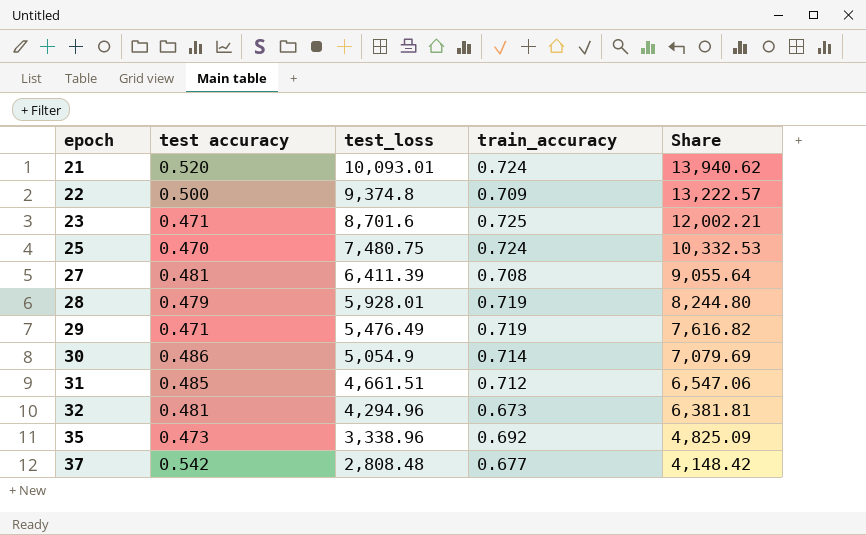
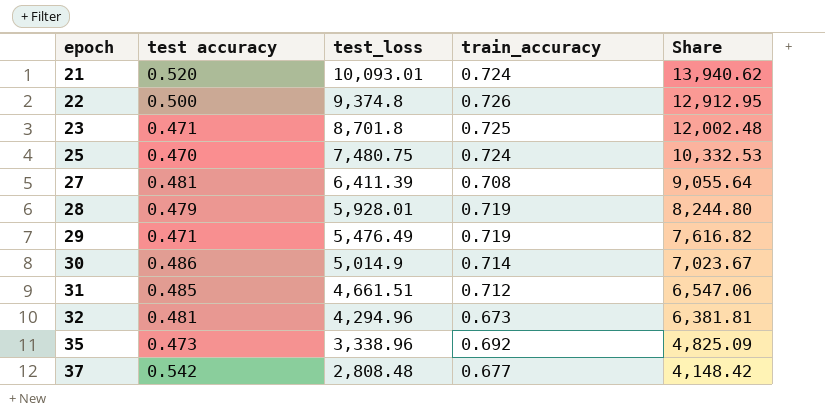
22 | train_accuracy: 0.709 -> 0.726
22 | Share: 13,222.57 -> 12,912.95
23 | test_loss: 8,701.6 -> 8,701.8
23 | Share: 12,002.21 -> 12,002.48
30 | test_loss: 5,054.9 -> 5,014.9
30 | Share: 7,079.69 -> 7,023.67

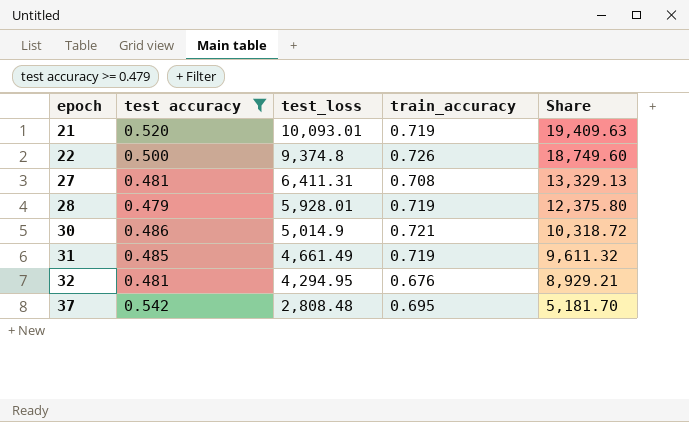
filter: none -> test accuracy >= 0.479
column Share | formula: [test_loss] / [train_accuracy] -> [test_loss] / [test accuracy]
21 | train_accuracy: 0.724 -> 0.719
27 | test_loss: 6,411.39 -> 6,411.31
30 | train_accuracy: 0.714 -> 0.721
31 | test_loss: 4,661.51 -> 4,661.49
31 | train_accuracy: 0.712 -> 0.719
32 | test_loss: 4,294.96 -> 4,294.95
32 | train_accuracy: 0.673 -> 0.676
37 | train_accuracy: 0.677 -> 0.695

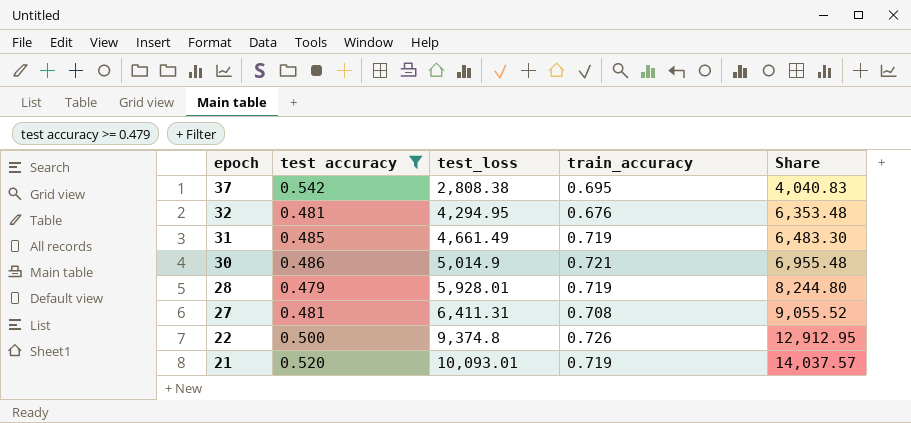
row order: epoch ascending -> epoch descending
column Share | formula: [test_loss] / [test accuracy] -> [test_loss] / [train_accuracy]
37 | test_loss: 2,808.48 -> 2,808.38

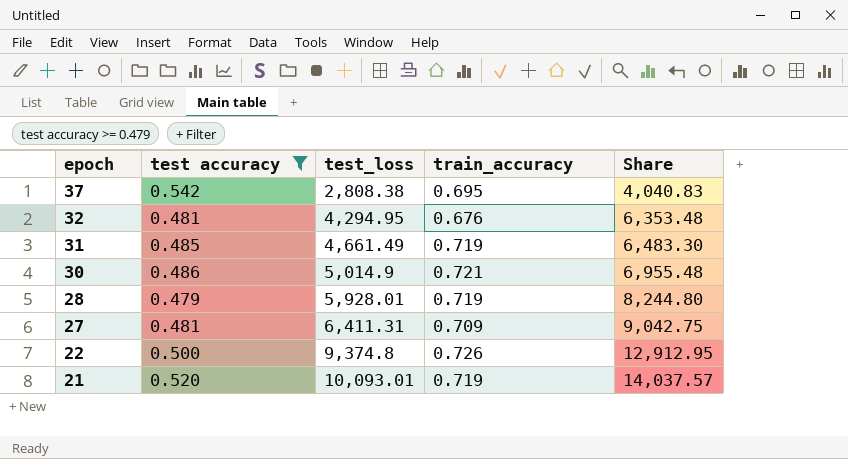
27 | train_accuracy: 0.708 -> 0.709
27 | Share: 9,055.52 -> 9,042.75

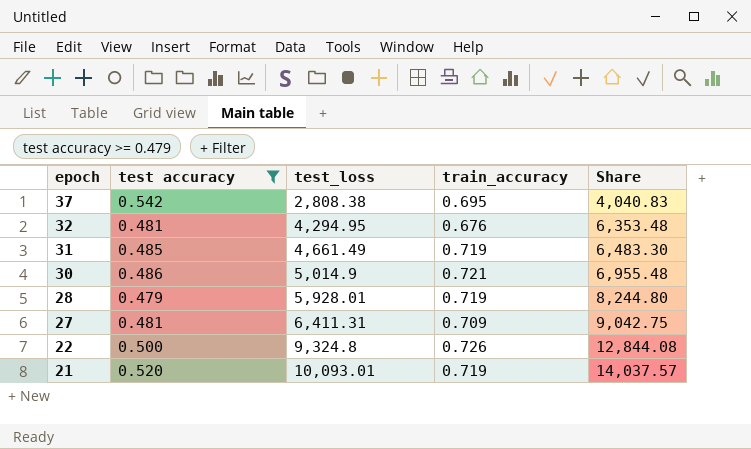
22 | test_loss: 9,374.8 -> 9,324.8
22 | Share: 12,912.95 -> 12,844.08

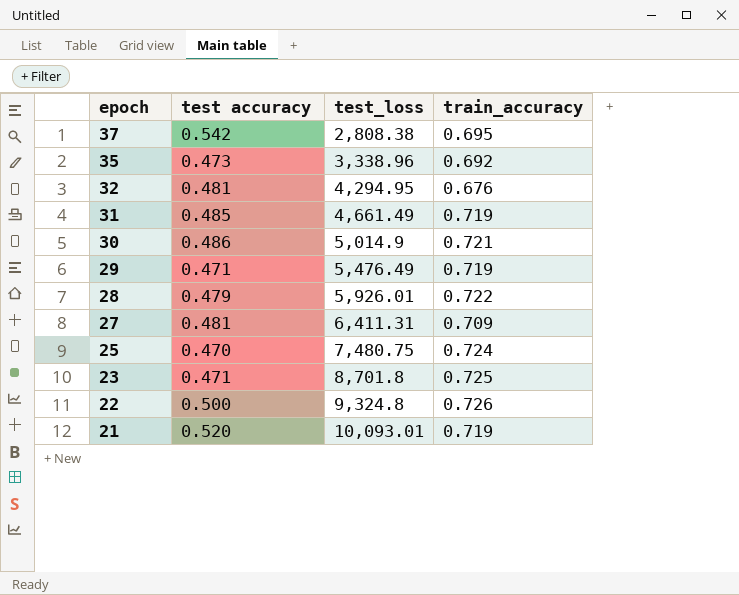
filter: test accuracy >= 0.479 -> none
column Share | formula: [test_loss] / [train_accuracy] -> none
28 | test_loss: 5,928.01 -> 5,926.01
28 | train_accuracy: 0.719 -> 0.722

